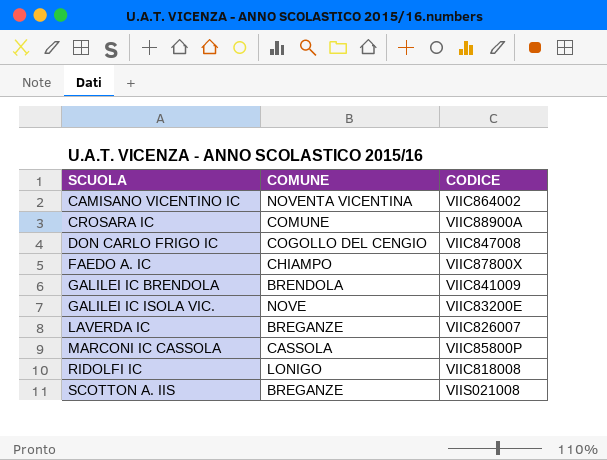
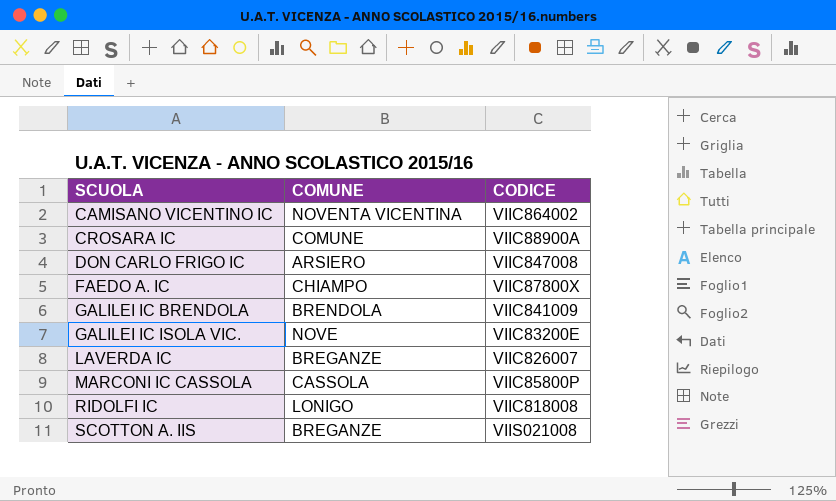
DON CARLO FRIGO IC | COMUNE: COGOLLO DEL CENGIO -> ARSIERO

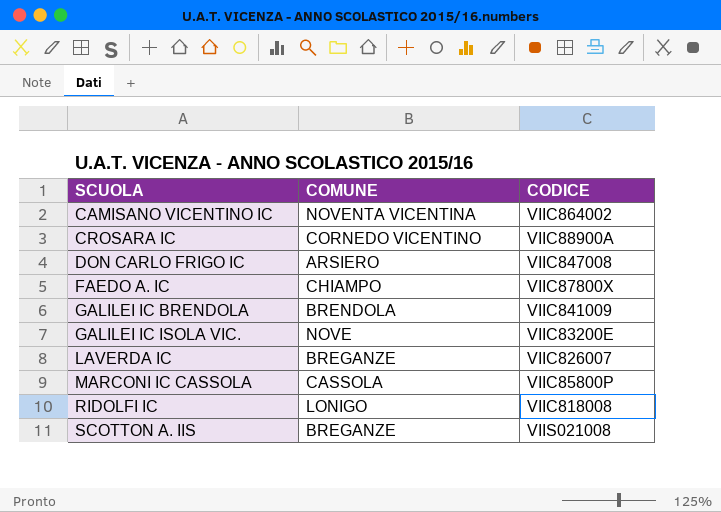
CROSARA IC | COMUNE: COMUNE -> CORNEDO VICENTINO

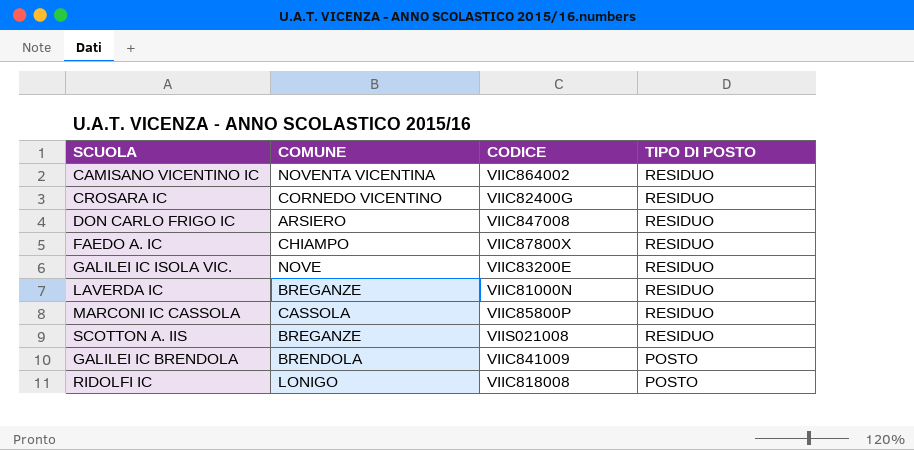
row order: SCUOLA ascending -> TIPO DI POSTO descending
column TIPO DI POSTO | position: none -> 4
CROSARA IC | CODICE: VIIC88900A -> VIIC82400G
LAVERDA IC | CODICE: VIIC826007 -> VIIC81000N

